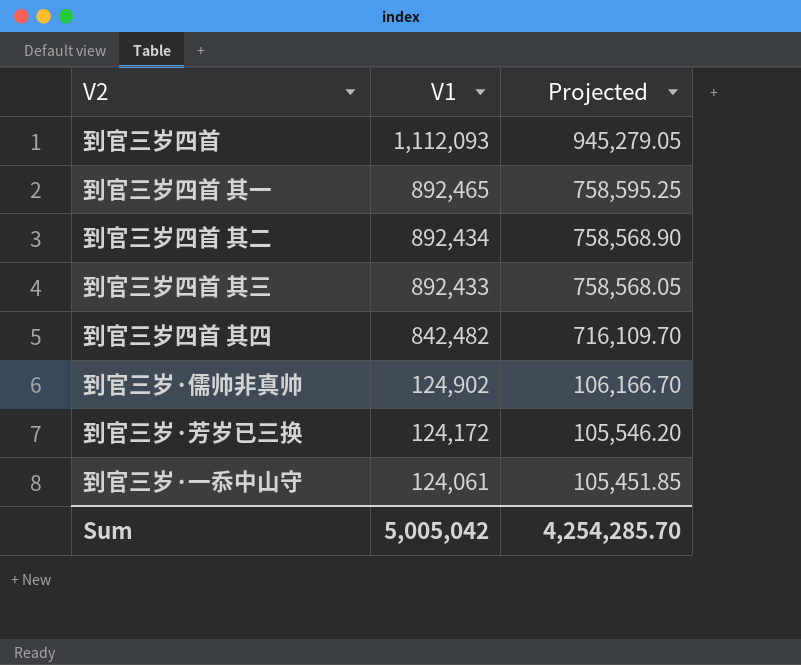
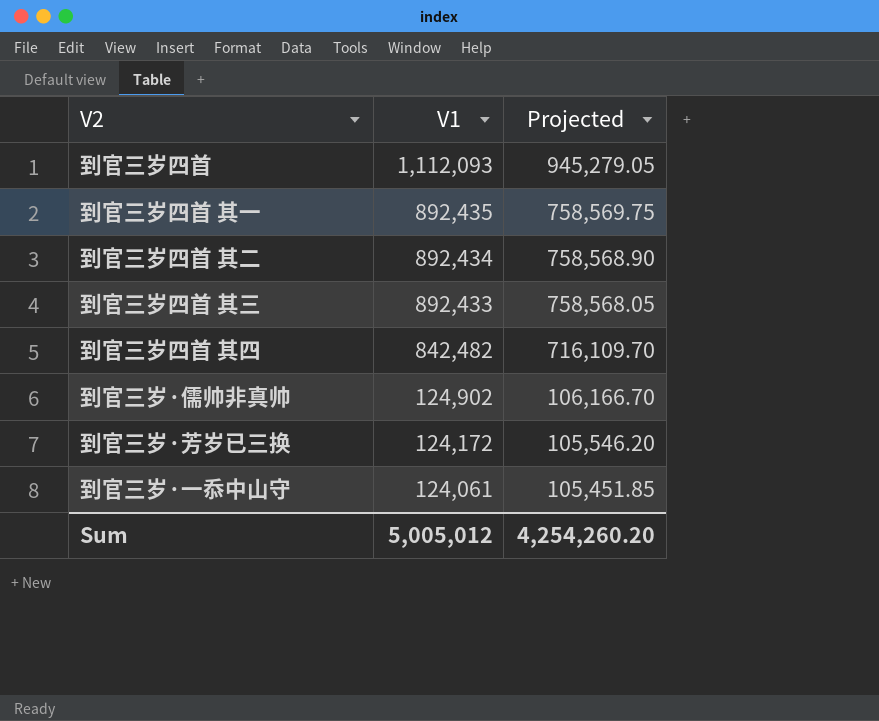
到官三岁四首 其一 | V1: 892,465 -> 892,435
到官三岁四首 其一 | Projected: 758,595.25 -> 758,569.75
Sum | V1: 5,005,042 -> 5,005,012
Sum | Projected: 4,254,285.70 -> 4,254,260.20

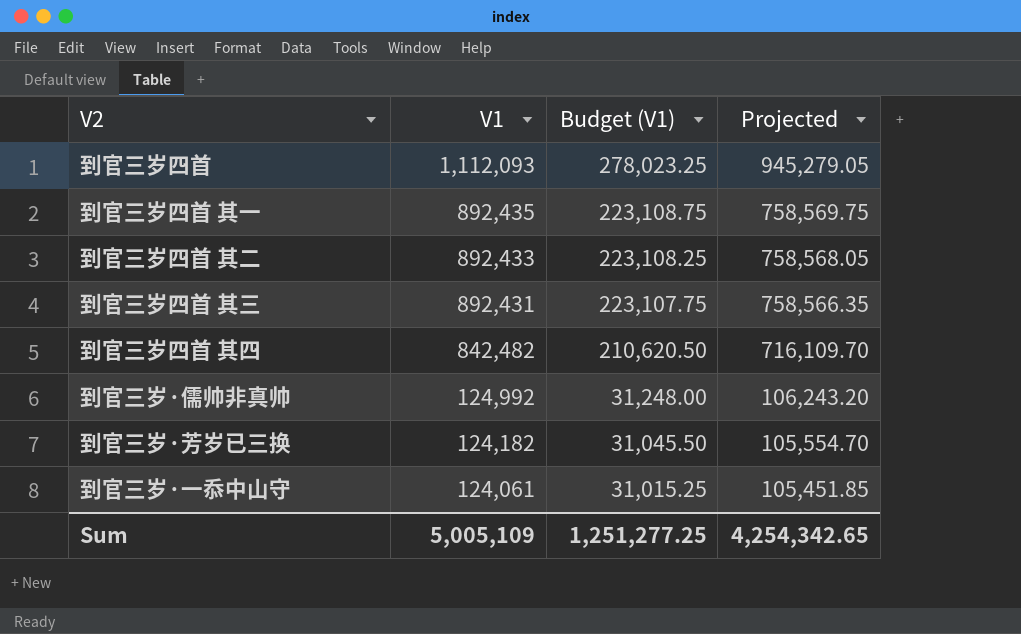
column Budget (V1) | formula: none -> [V1] * 0.25
到官三岁四首 其二 | V1: 892,434 -> 892,433
到官三岁四首 其二 | Projected: 758,568.90 -> 758,568.05
到官三岁四首 其三 | V1: 892,433 -> 892,431
到官三岁四首 其三 | Projected: 758,568.05 -> 758,566.35
到官三岁·儒帅非真帅 | V1: 124,902 -> 124,992
到官三岁·儒帅非真帅 | Projected: 106,166.70 -> 106,243.20
到官三岁·芳岁已三换 | V1: 124,172 -> 124,182
到官三岁·芳岁已三换 | Projected: 105,546.20 -> 105,554.70
Sum | V1: 5,005,012 -> 5,005,109
Sum | Projected: 4,254,260.20 -> 4,254,342.65

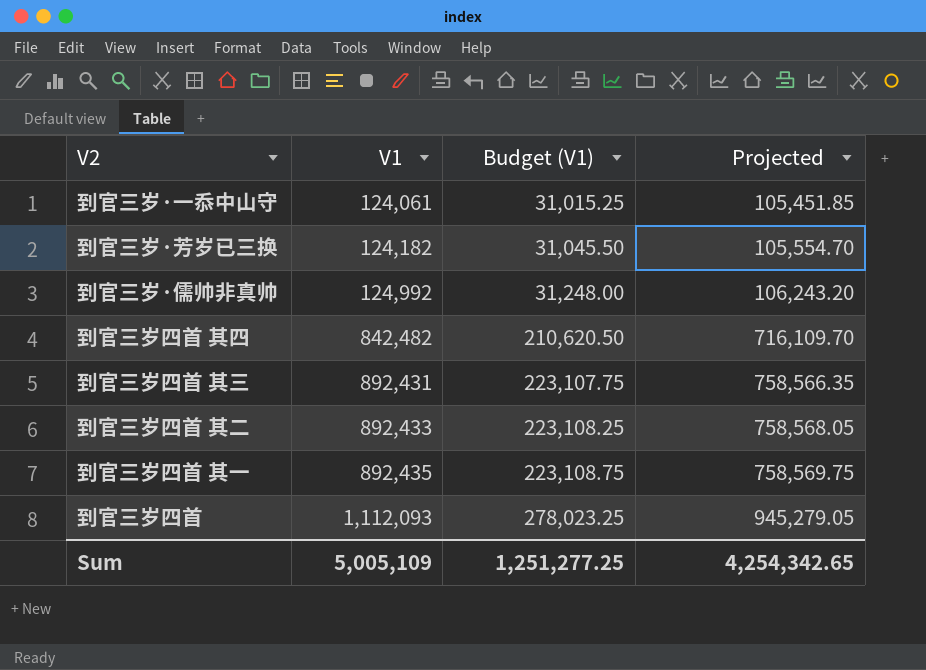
row order: V1 descending -> V1 ascending

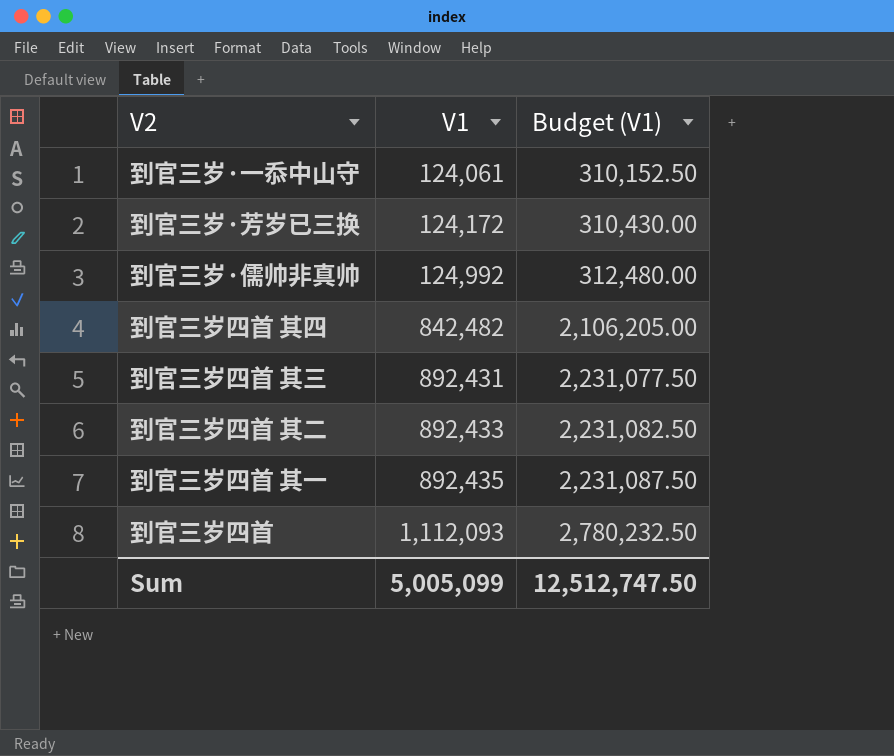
column Projected | formula: [V1] * 0.85 -> none
column Budget (V1) | formula: [V1] * 0.25 -> [V1] * 2.5
到官三岁·芳岁已三换 | V1: 124,182 -> 124,172
Sum | V1: 5,005,109 -> 5,005,099
Sum | Budget (V1): 1,251,277.25 -> 12,512,747.50

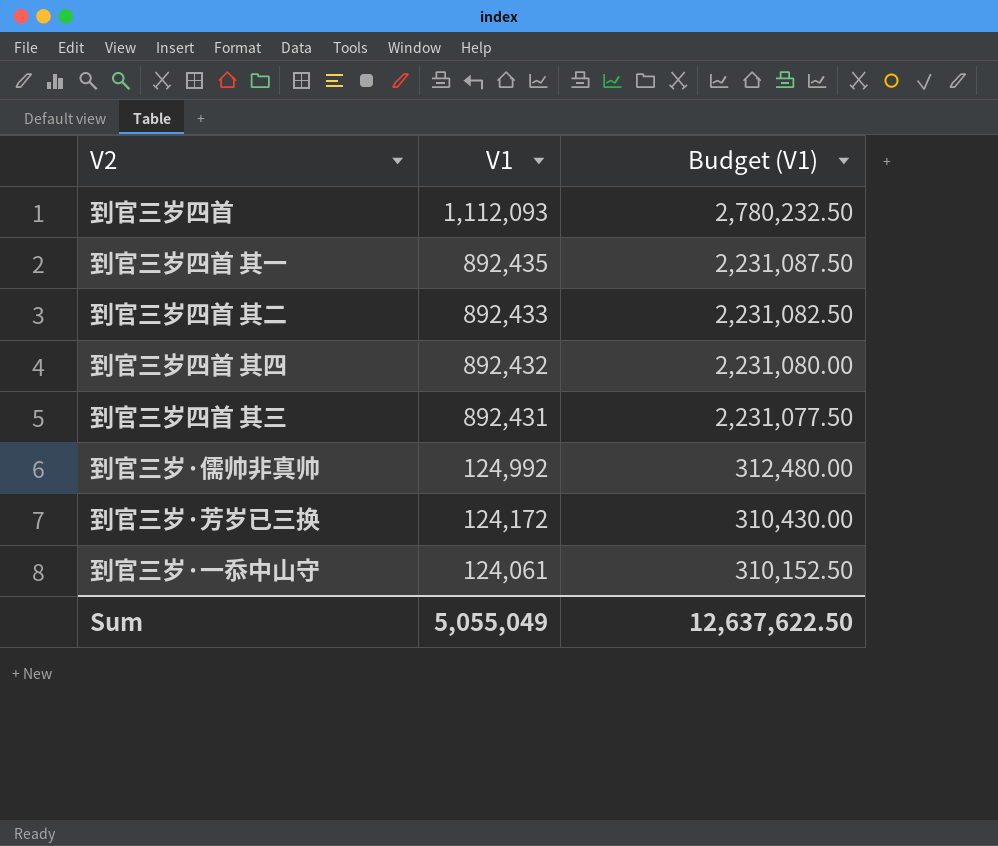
row order: V1 ascending -> V1 descending
到官三岁四首 其四 | V1: 842,482 -> 892,432
到官三岁四首 其四 | Budget (V1): 2,106,205.00 -> 2,231,080.00
Sum | V1: 5,005,099 -> 5,055,049
Sum | Budget (V1): 12,512,747.50 -> 12,637,622.50

